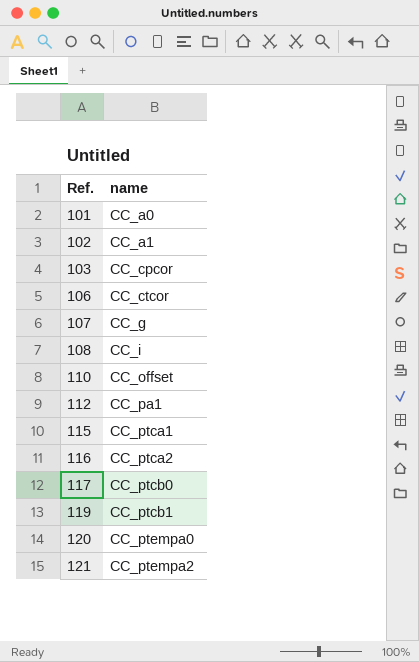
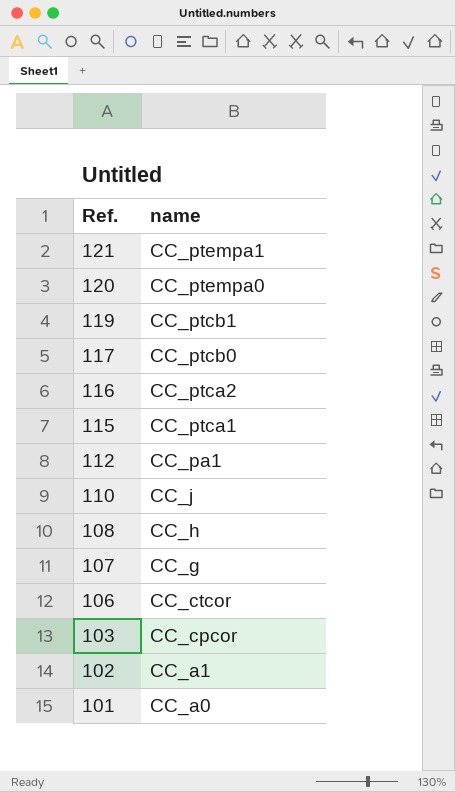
row order: Ref. ascending -> Ref. descending
121 | name: CC_ptempa2 -> CC_ptempa1
110 | name: CC_offset -> CC_j
108 | name: CC_i -> CC_h

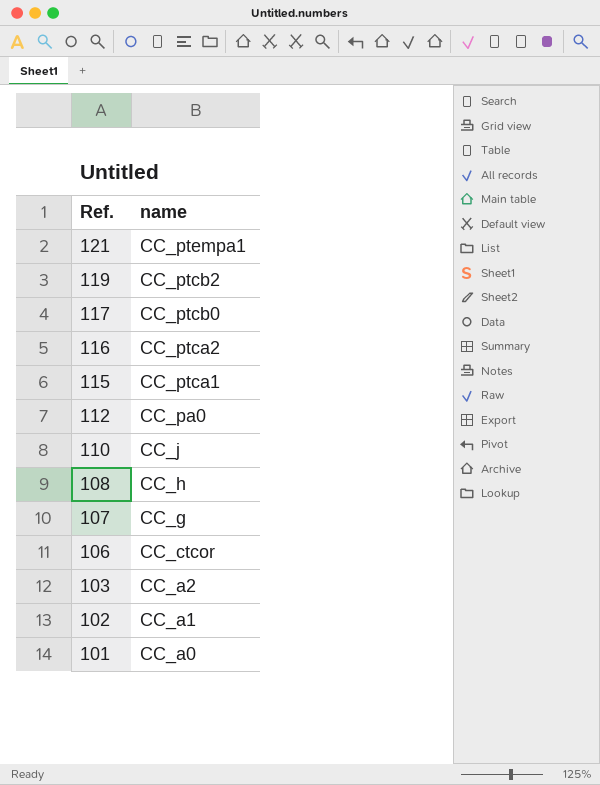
row 120: CC_ptempa0 -> none
119 | name: CC_ptcb1 -> CC_ptcb2
112 | name: CC_pa1 -> CC_pa0
103 | name: CC_cpcor -> CC_a2

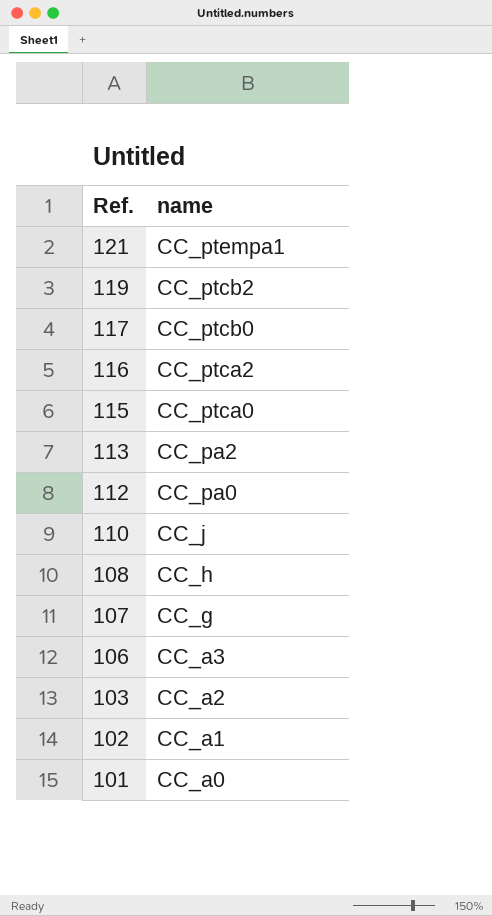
115 | name: CC_ptca1 -> CC_ptca0
row 113: none -> CC_pa2
106 | name: CC_ctcor -> CC_a3

